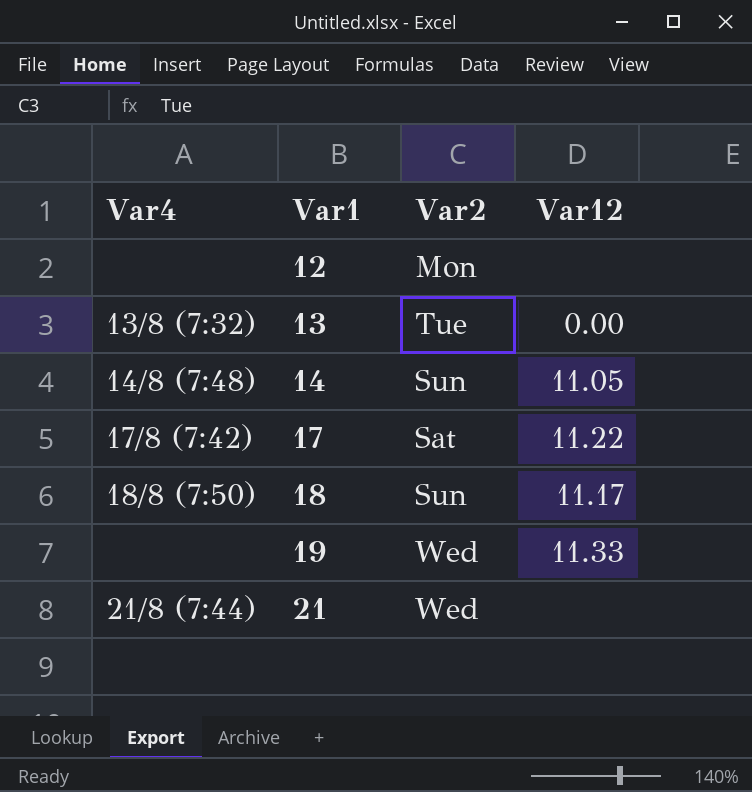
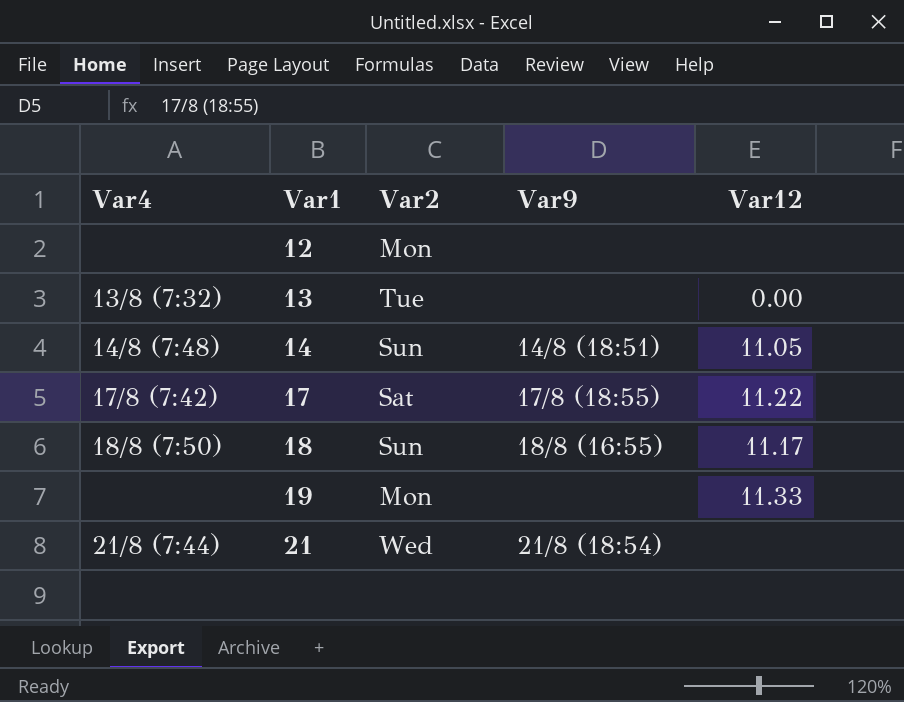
column Var9 | position: none -> 4
19 | Var2: Wed -> Mon

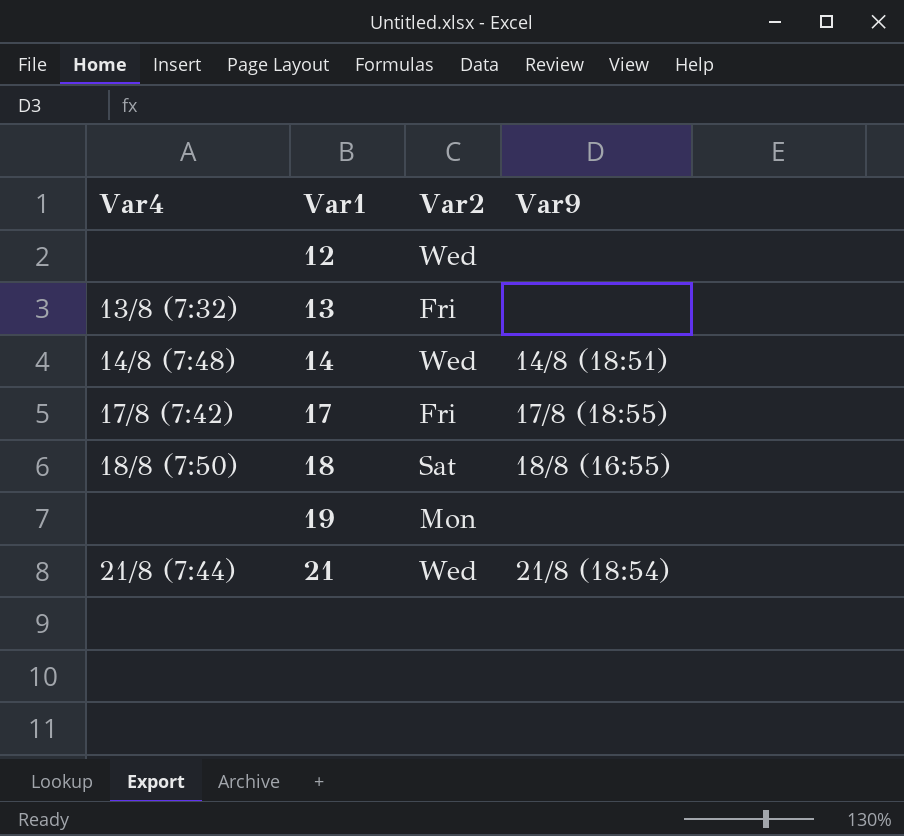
column Var12 | position: 5 -> none
12 | Var2: Mon -> Wed
13 | Var2: Tue -> Fri
14 | Var2: Sun -> Wed
17 | Var2: Sat -> Fri
18 | Var2: Sun -> Sat

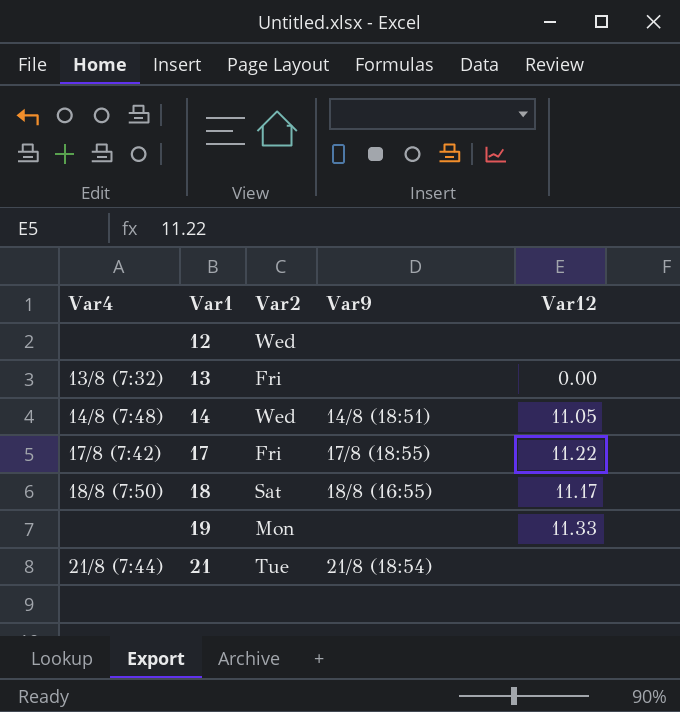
column Var12 | position: none -> 5
21 | Var2: Wed -> Tue

